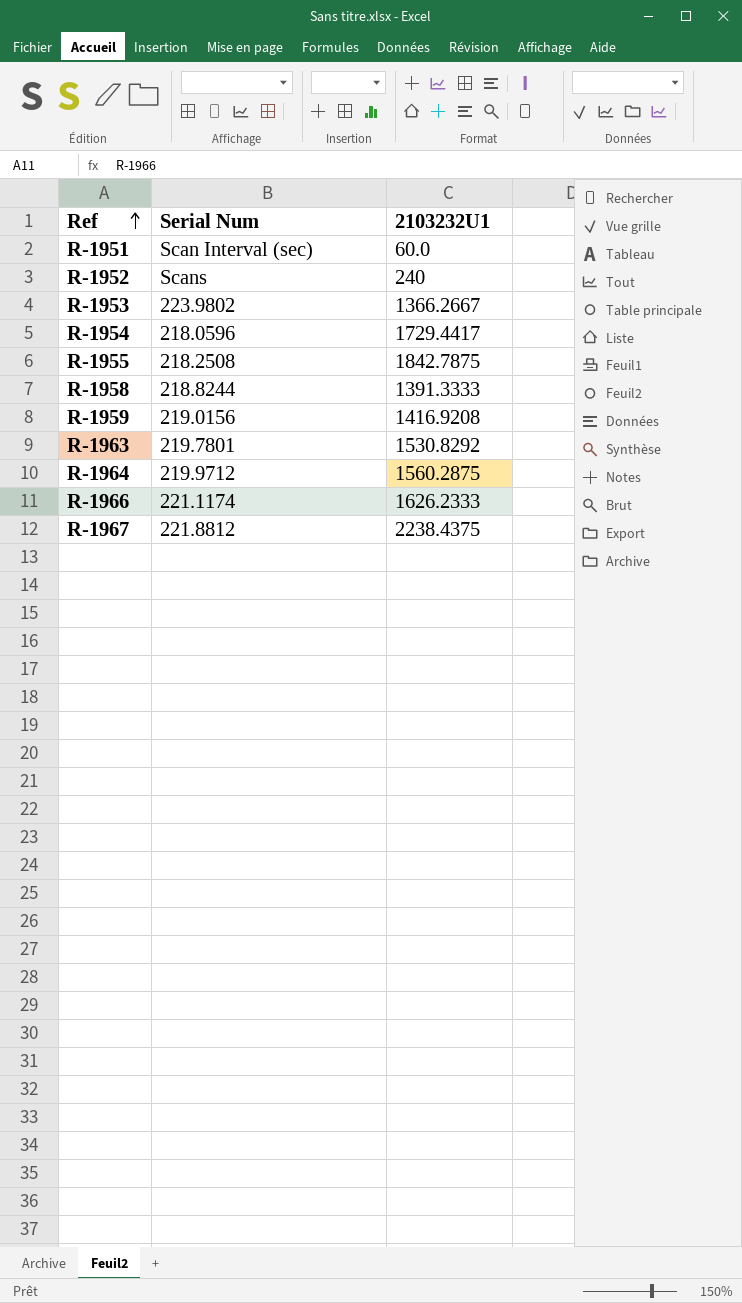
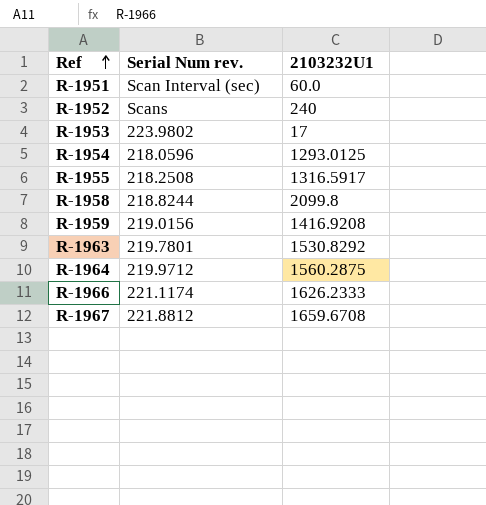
column name: Serial Num -> Serial Num rev.
R-1953 | 2103232U1: 1366.2667 -> 17
R-1954 | 2103232U1: 1729.4417 -> 1293.0125
R-1955 | 2103232U1: 1842.7875 -> 1316.5917
R-1958 | 2103232U1: 1391.3333 -> 2099.8
R-1967 | 2103232U1: 2238.4375 -> 1659.6708

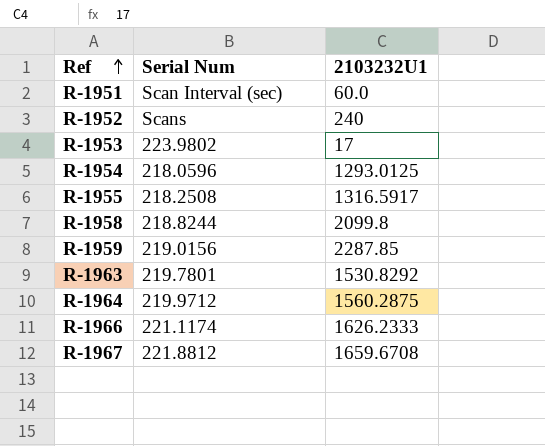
column name: Serial Num rev. -> Serial Num
R-1959 | 2103232U1: 1416.9208 -> 2287.85

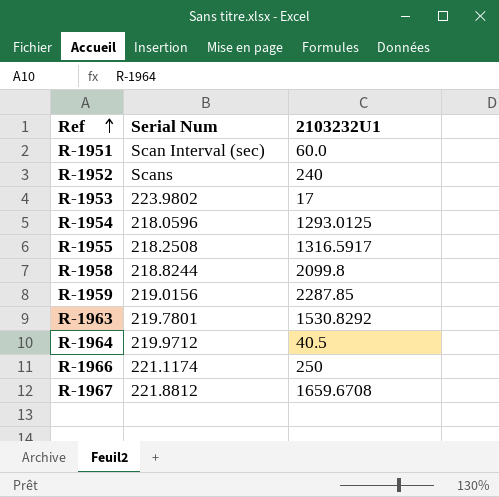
R-1964 | 2103232U1: 1560.2875 -> 40.5
R-1966 | 2103232U1: 1626.2333 -> 250

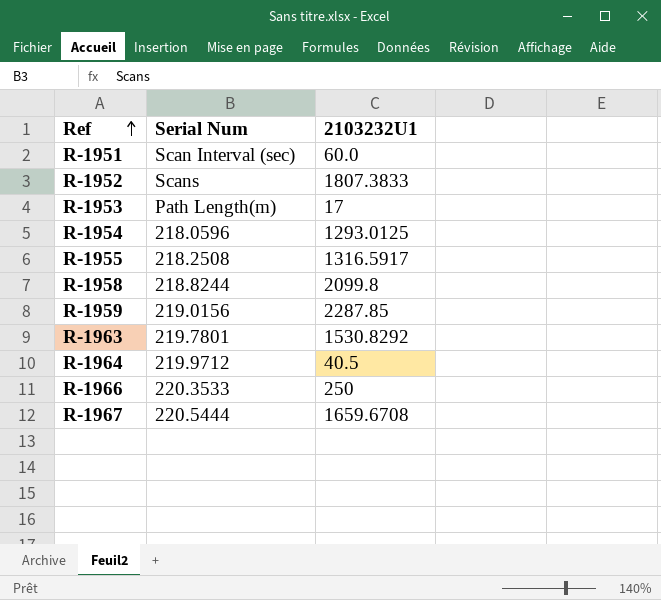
R-1952 | 2103232U1: 240 -> 1807.3833
R-1953 | Serial Num: 223.9802 -> Path Length(m)
R-1966 | Serial Num: 221.1174 -> 220.3533
R-1967 | Serial Num: 221.8812 -> 220.5444

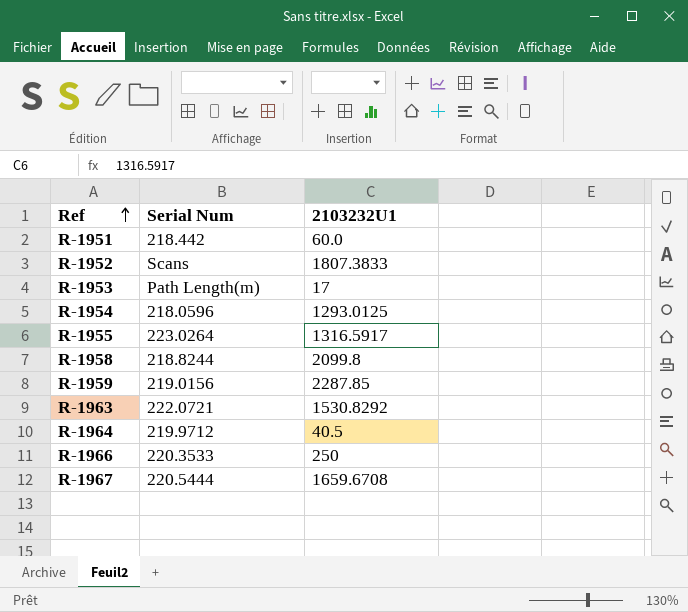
R-1951 | Serial Num: Scan Interval (sec) -> 218.442
R-1955 | Serial Num: 218.2508 -> 223.0264
R-1963 | Serial Num: 219.7801 -> 222.0721

